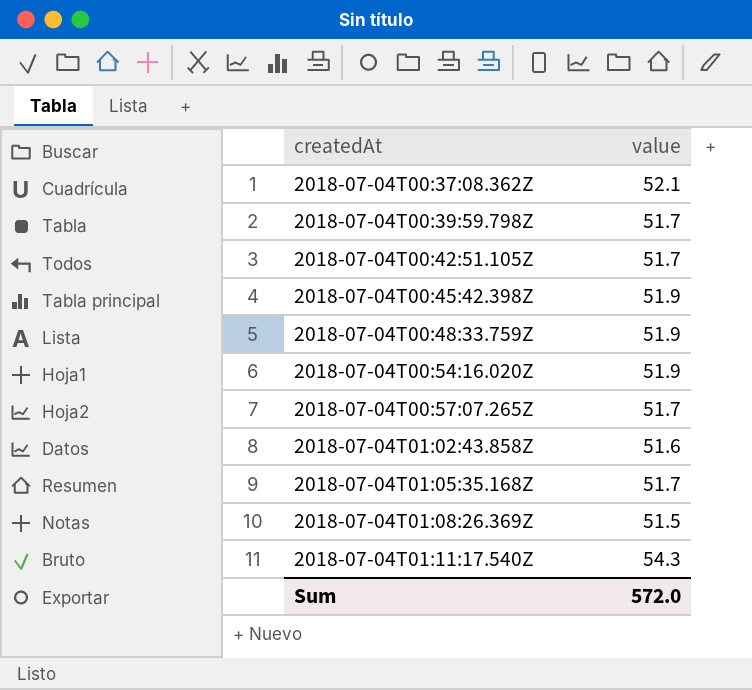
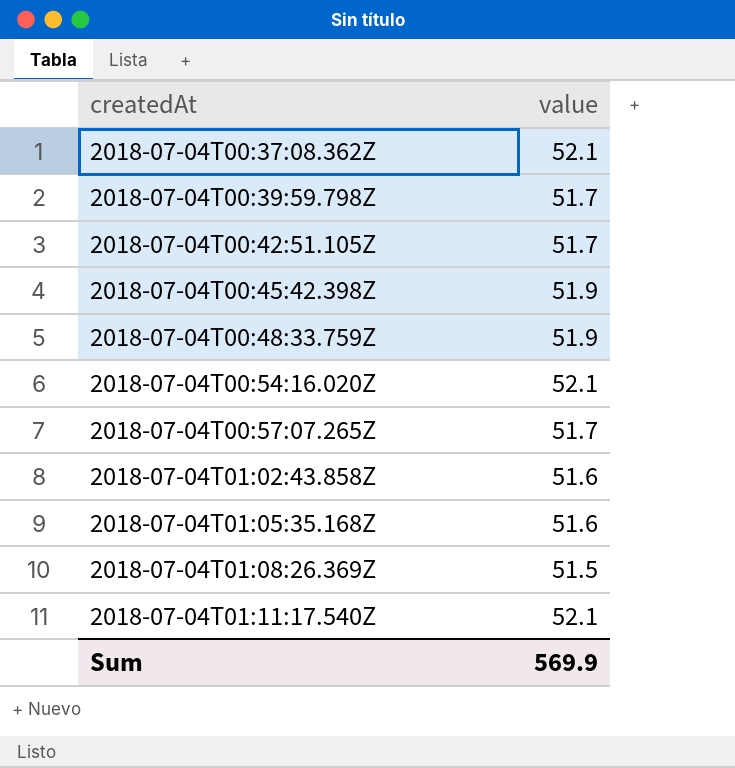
2018-07-04T00:54:16.020Z | value: 51.9 -> 52.1
2018-07-04T01:05:35.168Z | value: 51.7 -> 51.6
2018-07-04T01:11:17.540Z | value: 54.3 -> 52.1
Sum | value: 572.0 -> 569.9

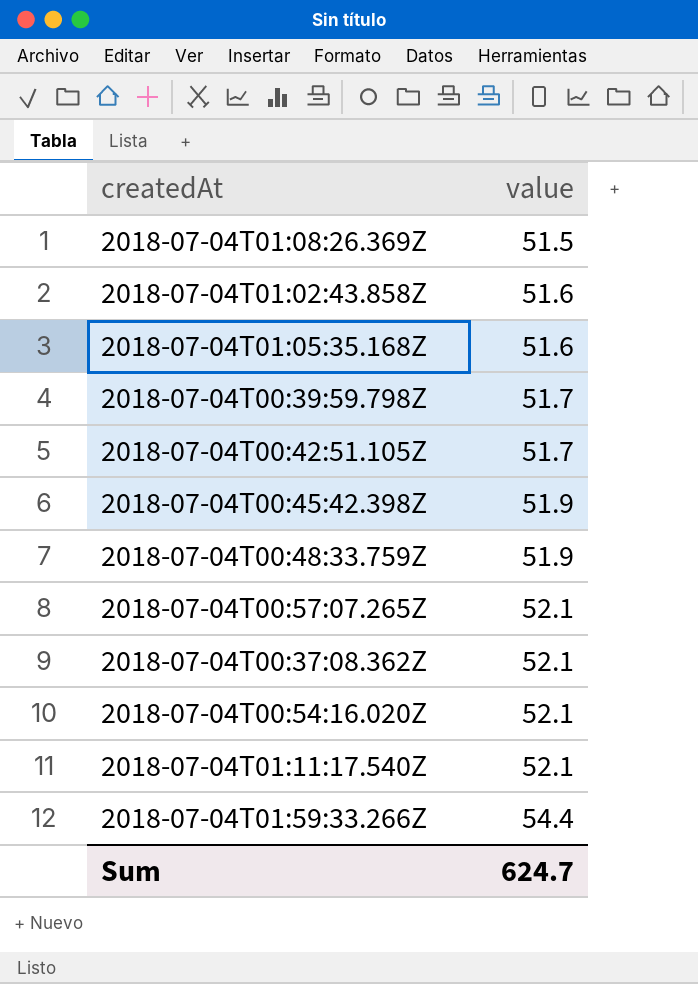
row order: createdAt ascending -> value ascending
2018-07-04T00:57:07.265Z | value: 51.7 -> 52.1
row 2018-07-04T01:59:33.266Z: none -> 54.4
Sum | value: 569.9 -> 624.7

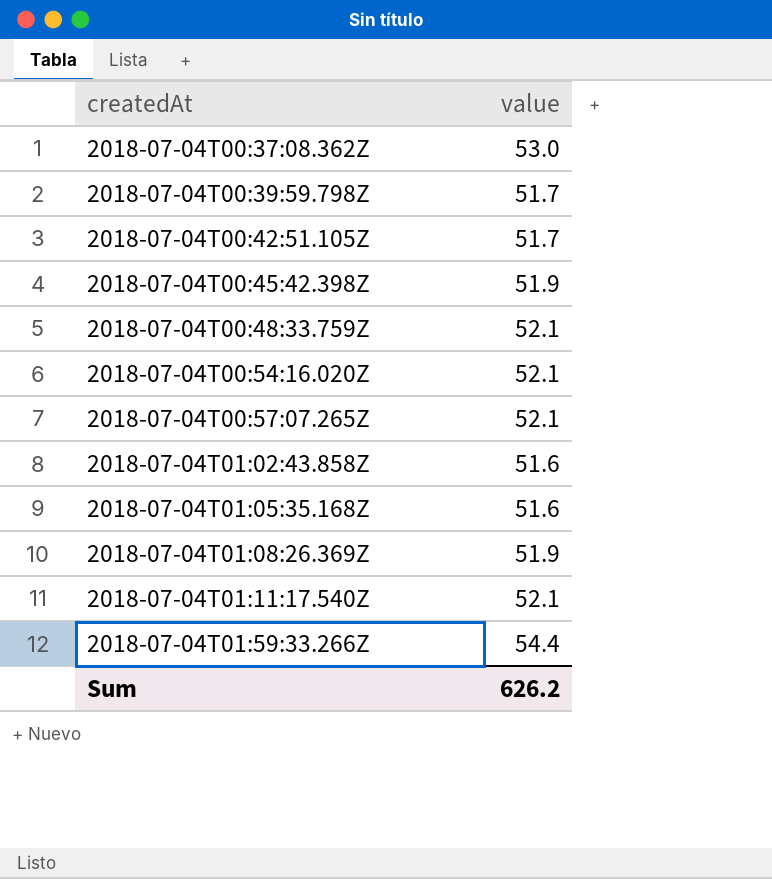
row order: value ascending -> createdAt ascending
2018-07-04T00:37:08.362Z | value: 52.1 -> 53.0
2018-07-04T00:48:33.759Z | value: 51.9 -> 52.1
2018-07-04T01:08:26.369Z | value: 51.5 -> 51.9
Sum | value: 624.7 -> 626.2

